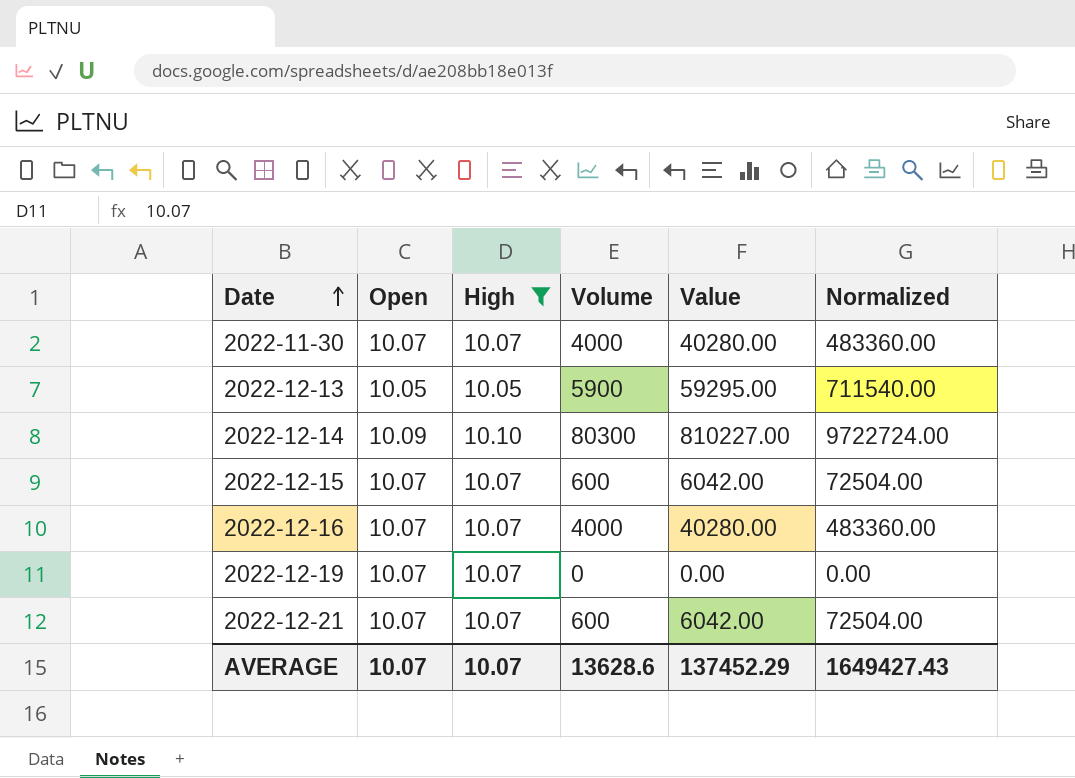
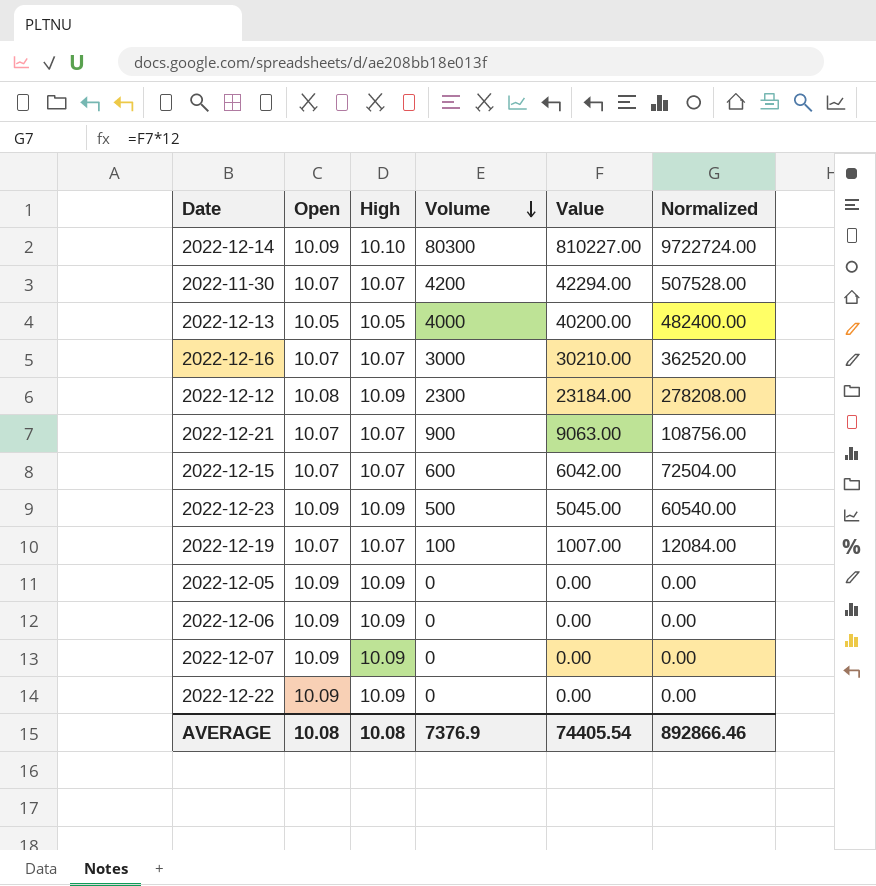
filter: High != 10.09 -> none
row order: Date ascending -> Volume descending
2022-11-30 | Volume: 4000 -> 4200
2022-11-30 | Value: 40280.00 -> 42294.00
2022-11-30 | Normalized: 483360.00 -> 507528.00
2022-12-13 | Volume: 5900 -> 4000
2022-12-13 | Value: 59295.00 -> 40200.00
2022-12-13 | Normalized: 711540.00 -> 482400.00
2022-12-16 | Volume: 4000 -> 3000
2022-12-16 | Value: 40280.00 -> 30210.00
2022-12-16 | Normalized: 483360.00 -> 362520.00
2022-12-21 | Volume: 600 -> 900
2022-12-21 | Value: 6042.00 -> 9063.00
2022-12-21 | Normalized: 72504.00 -> 108756.00
2022-12-19 | Volume: 0 -> 100
2022-12-19 | Value: 0.00 -> 1007.00
2022-12-19 | Normalized: 0.00 -> 12084.00
AVERAGE | Open: 10.07 -> 10.08
AVERAGE | High: 10.07 -> 10.08
AVERAGE | Volume: 13628.6 -> 7376.9
AVERAGE | Value: 137452.29 -> 74405.54
AVERAGE | Normalized: 1649427.43 -> 892866.46

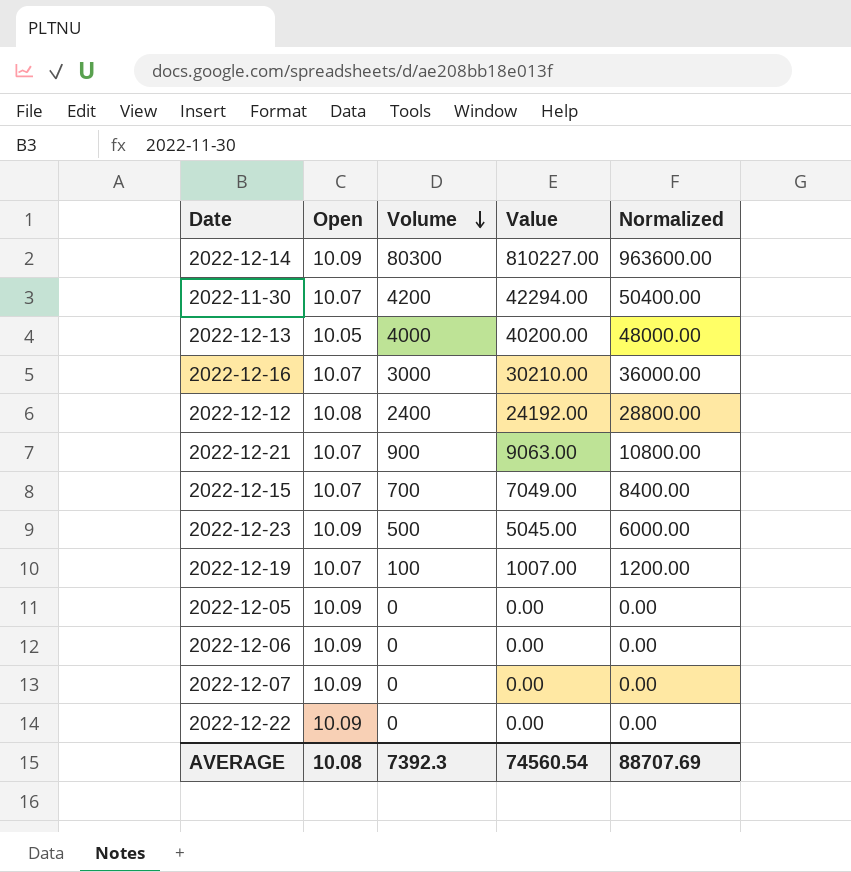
column High | position: 3 -> none
column Normalized | formula: [Value] * 12 -> [Volume] * 12
2022-12-12 | Volume: 2300 -> 2400
2022-12-12 | Value: 23184.00 -> 24192.00
2022-12-15 | Volume: 600 -> 700
2022-12-15 | Value: 6042.00 -> 7049.00
AVERAGE | Volume: 7376.9 -> 7392.3
AVERAGE | Value: 74405.54 -> 74560.54
AVERAGE | Normalized: 892866.46 -> 88707.69

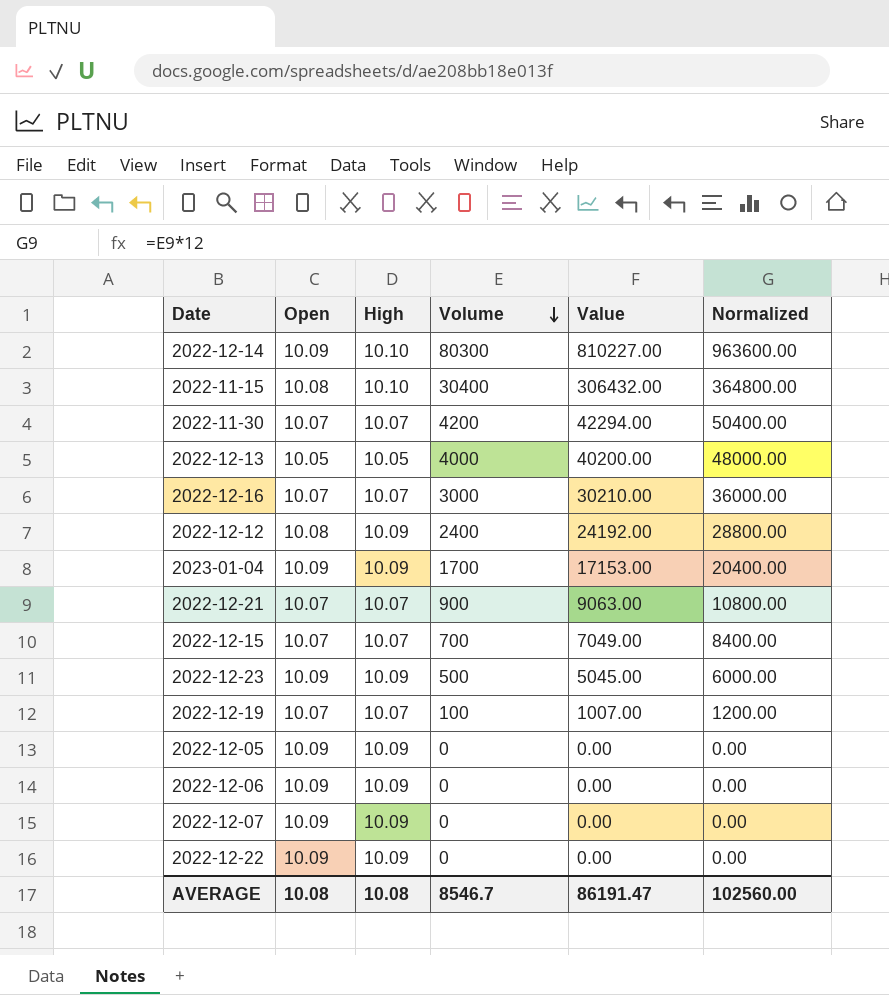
column High | position: none -> 3
row 2022-11-15: none -> 10.08 | 10.10 | 30400 | 306432.00 | 364800.00
row 2023-01-04: none -> 10.09 | 10.09 | 1700 | 17153.00 | 20400.00
AVERAGE | Volume: 7392.3 -> 8546.7
AVERAGE | Value: 74560.54 -> 86191.47
AVERAGE | Normalized: 88707.69 -> 102560.00

